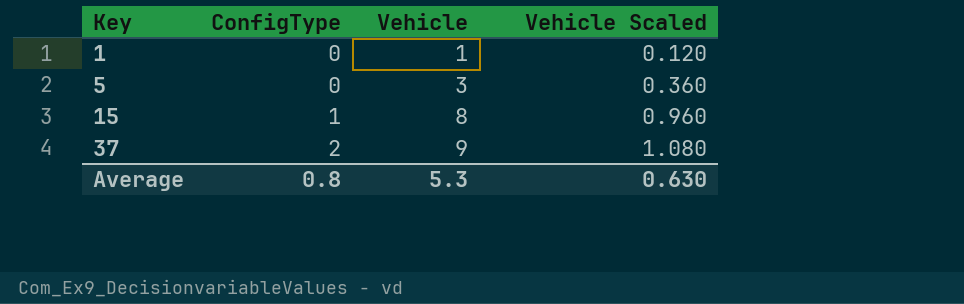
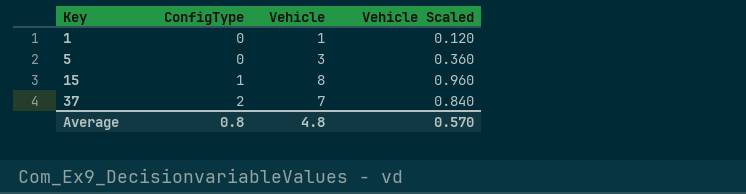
37 | Vehicle: 9 -> 7
37 | Vehicle Scaled: 1.080 -> 0.840
Average | Vehicle: 5.3 -> 4.8
Average | Vehicle Scaled: 0.630 -> 0.570

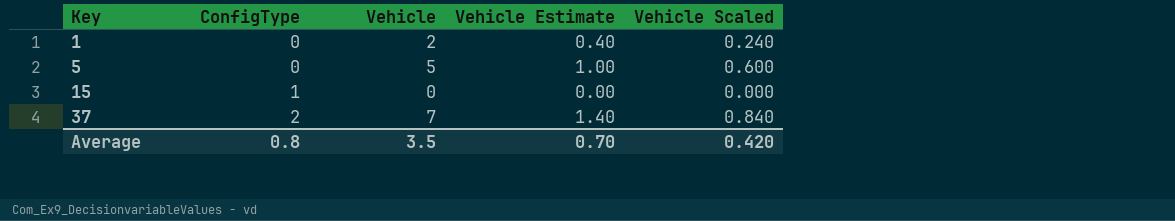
column Vehicle Estimate | formula: none -> [Vehicle] * 0.2
1 | Vehicle: 1 -> 2
1 | Vehicle Scaled: 0.120 -> 0.240
5 | Vehicle: 3 -> 5
5 | Vehicle Scaled: 0.360 -> 0.600
15 | Vehicle: 8 -> 0
15 | Vehicle Scaled: 0.960 -> 0.000
Average | Vehicle: 4.8 -> 3.5
Average | Vehicle Scaled: 0.570 -> 0.420

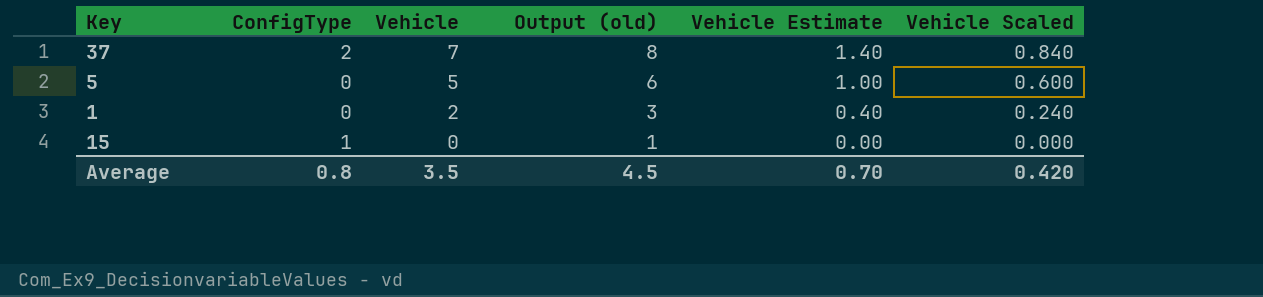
row order: Key ascending -> Vehicle descending
column Output (old) | formula: none -> [Vehicle] + 1

